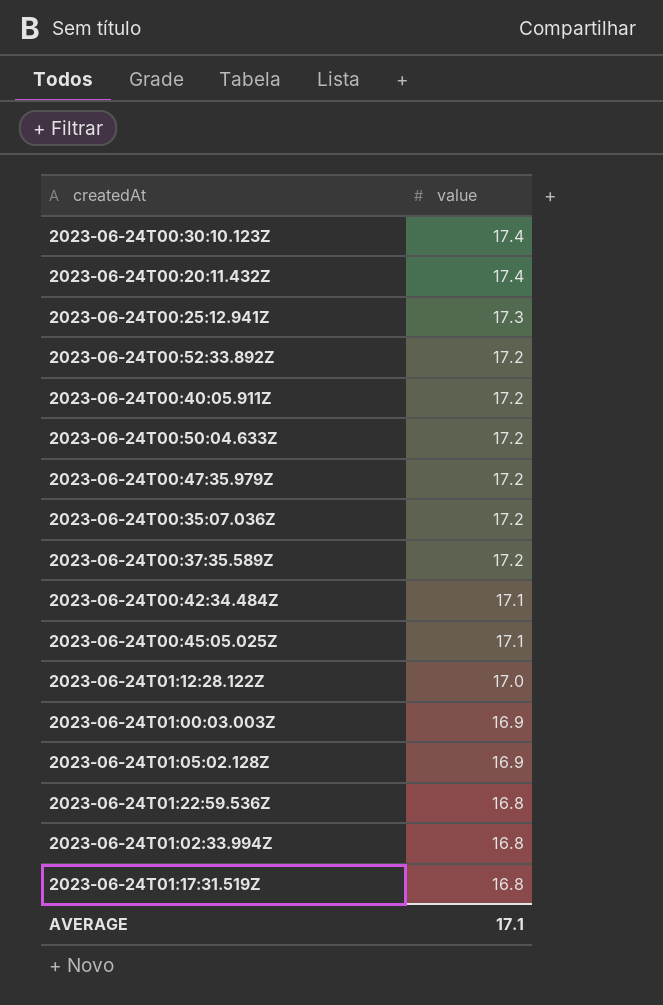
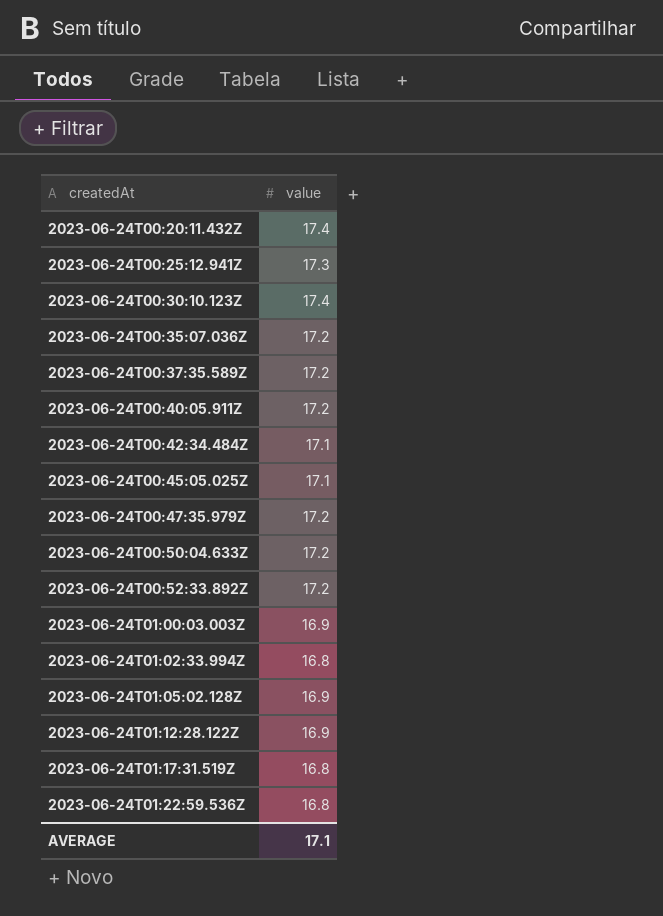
row order: value descending -> createdAt ascending
2023-06-24T01:12:28.122Z | value: 17.0 -> 16.9

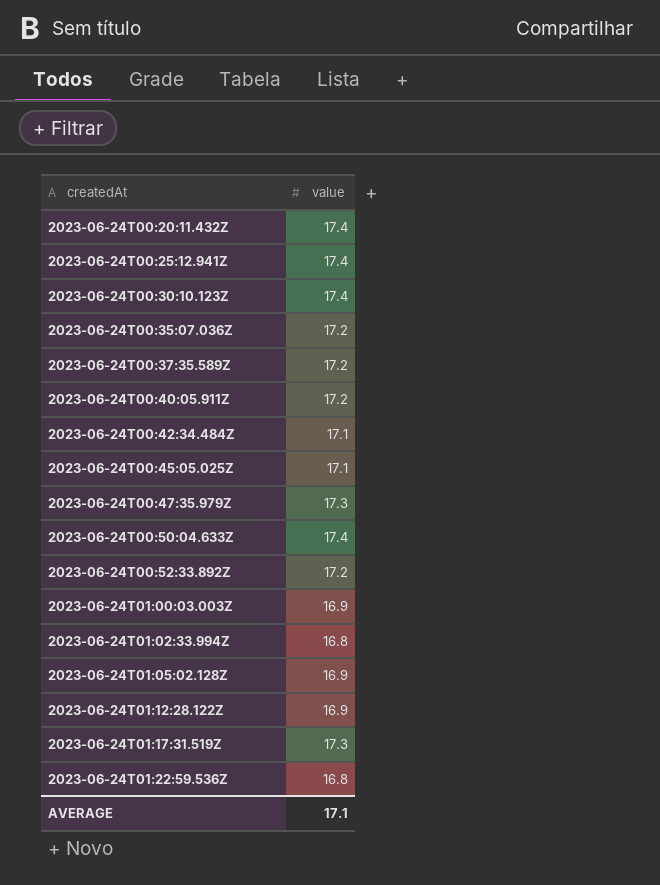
2023-06-24T00:25:12.941Z | value: 17.3 -> 17.4
2023-06-24T00:47:35.979Z | value: 17.2 -> 17.3
2023-06-24T00:50:04.633Z | value: 17.2 -> 17.4
2023-06-24T01:17:31.519Z | value: 16.8 -> 17.3

